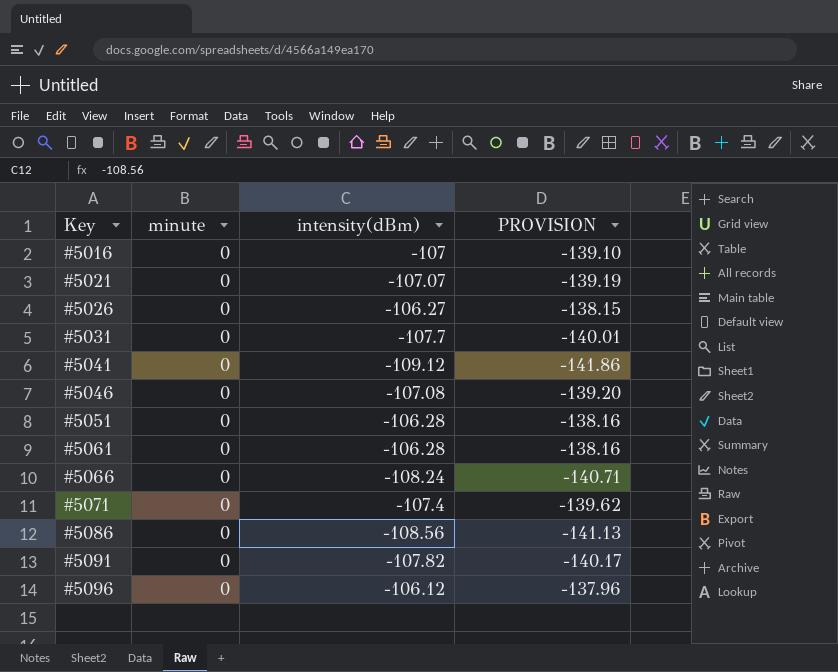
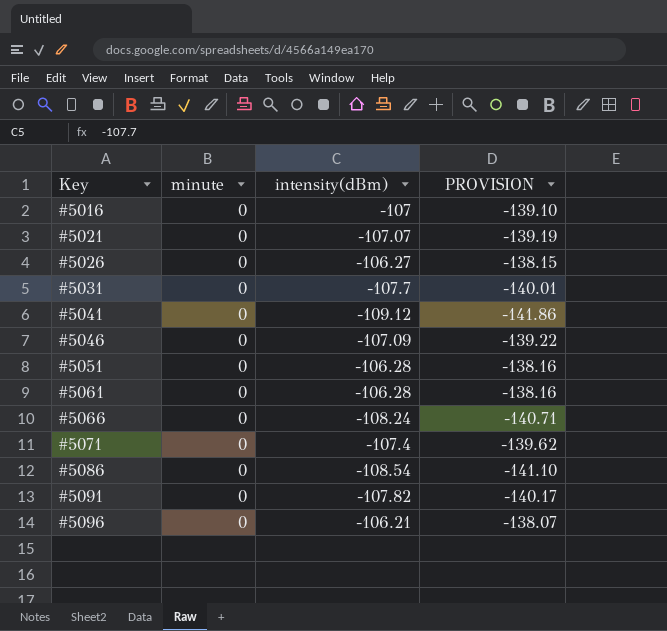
#5046 | intensity(dBm): -107.08 -> -107.09
#5046 | PROVISION: -139.20 -> -139.22
#5086 | intensity(dBm): -108.56 -> -108.54
#5086 | PROVISION: -141.13 -> -141.10
#5096 | intensity(dBm): -106.12 -> -106.21
#5096 | PROVISION: -137.96 -> -138.07

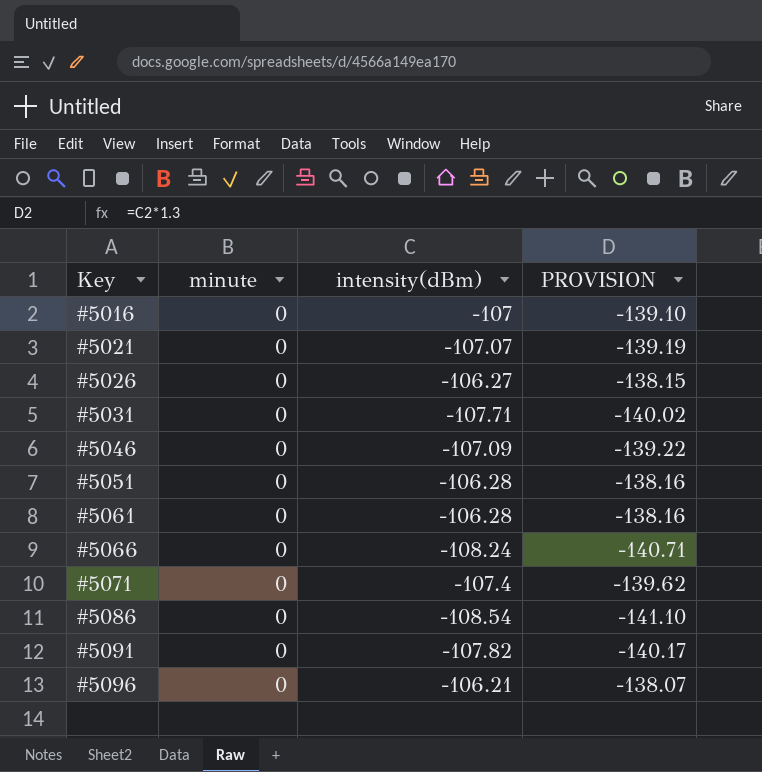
row #5041: 0 | -109.12 | -141.86 -> none
#5031 | intensity(dBm): -107.7 -> -107.71
#5031 | PROVISION: -140.01 -> -140.02

